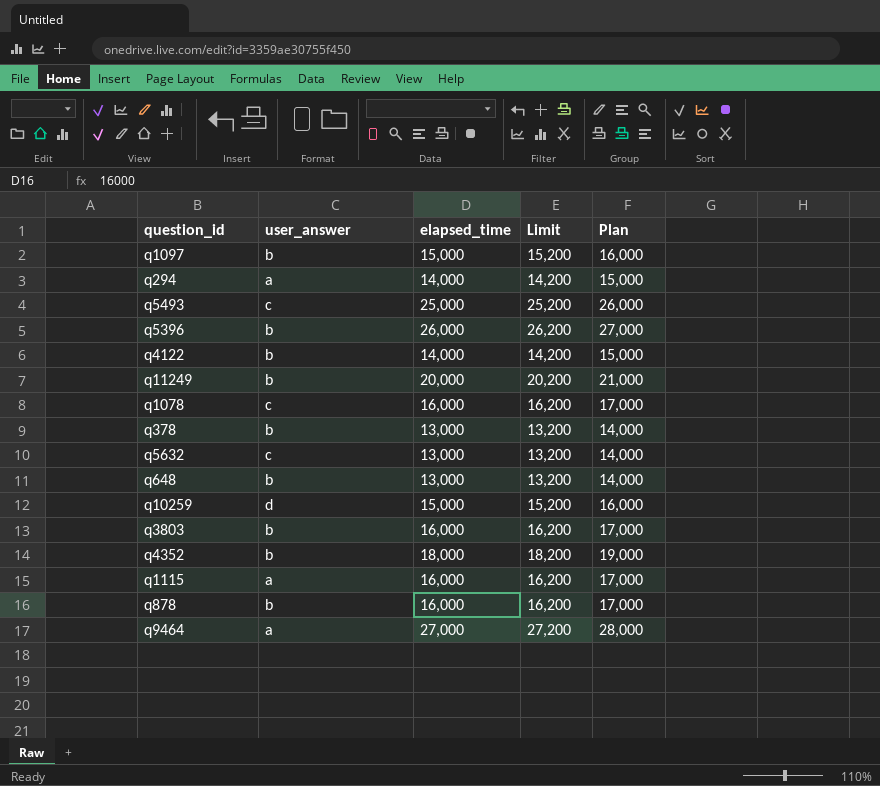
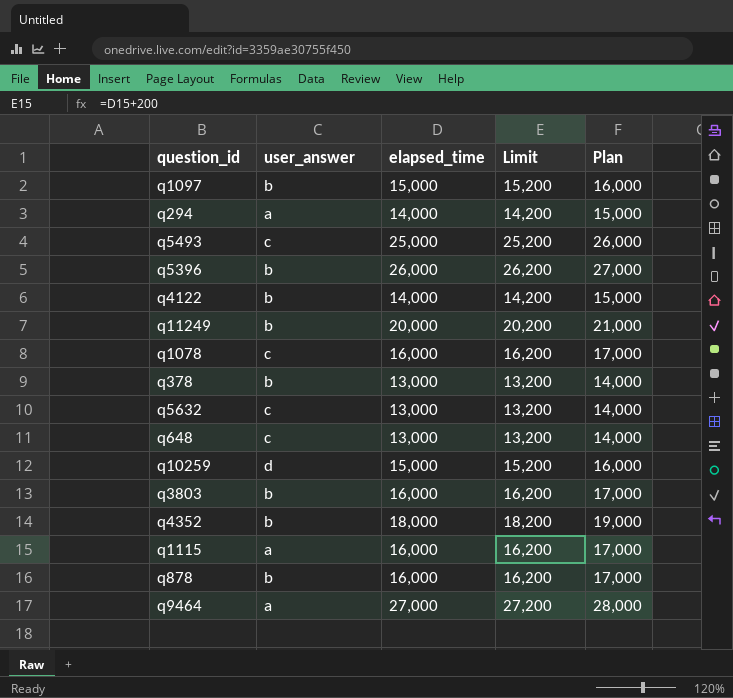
q648 | user_answer: b -> c

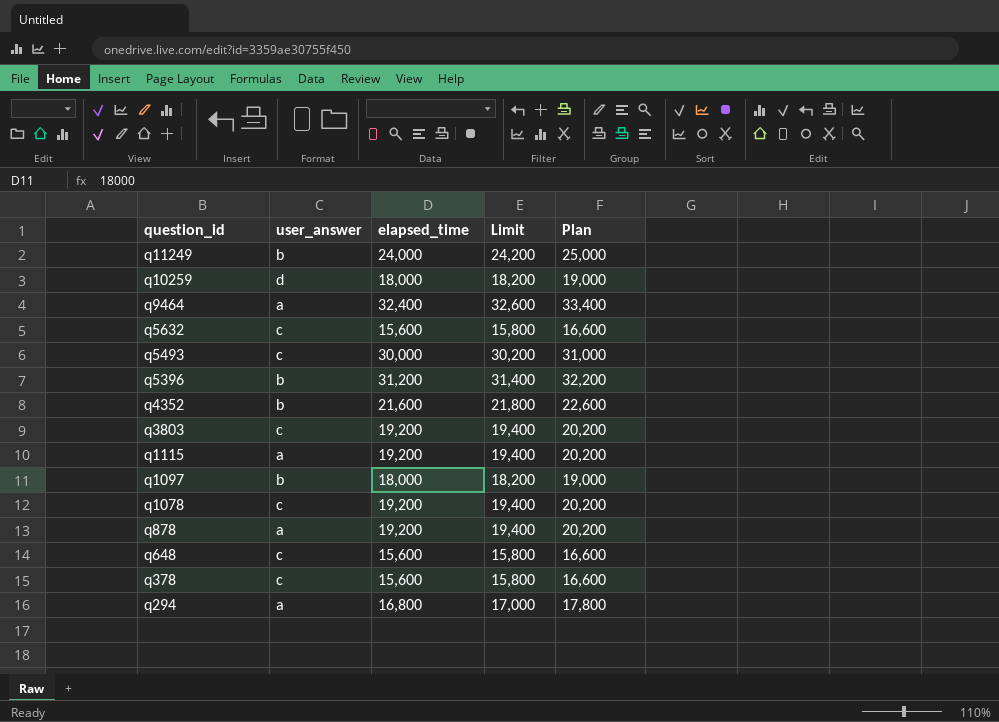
row order: none -> question_id descending
row q4122: b | 14,000 | 14,200 | 15,000 -> none
q11249 | elapsed_time: 20,000 -> 24,000
q11249 | Limit: 20,200 -> 24,200
q11249 | Plan: 21,000 -> 25,000
q10259 | elapsed_time: 15,000 -> 18,000
q10259 | Limit: 15,200 -> 18,200
q10259 | Plan: 16,000 -> 19,000
q9464 | elapsed_time: 27,000 -> 32,400
q9464 | Limit: 27,200 -> 32,600
q9464 | Plan: 28,000 -> 33,400
q5632 | elapsed_time: 13,000 -> 15,600
q5632 | Limit: 13,200 -> 15,800
q5632 | Plan: 14,000 -> 16,600
q5493 | elapsed_time: 25,000 -> 30,000
q5493 | Limit: 25,200 -> 30,200
q5493 | Plan: 26,000 -> 31,000
q5396 | elapsed_time: 26,000 -> 31,200
q5396 | Limit: 26,200 -> 31,400
q5396 | Plan: 27,000 -> 32,200
q4352 | elapsed_time: 18,000 -> 21,600
q4352 | Limit: 18,200 -> 21,800
q4352 | Plan: 19,000 -> 22,600
q3803 | user_answer: b -> c
q3803 | elapsed_time: 16,000 -> 19,200
q3803 | Limit: 16,200 -> 19,400
q3803 | Plan: 17,000 -> 20,200
q1115 | elapsed_time: 16,000 -> 19,200
q1115 | Limit: 16,200 -> 19,400
q1115 | Plan: 17,000 -> 20,200
q1097 | elapsed_time: 15,000 -> 18,000
q1097 | Limit: 15,200 -> 18,200
q1097 | Plan: 16,000 -> 19,000
q1078 | elapsed_time: 16,000 -> 19,200
q1078 | Limit: 16,200 -> 19,400
q1078 | Plan: 17,000 -> 20,200
q878 | user_answer: b -> a
q878 | elapsed_time: 16,000 -> 19,200
q878 | Limit: 16,200 -> 19,400
q878 | Plan: 17,000 -> 20,200
q648 | elapsed_time: 13,000 -> 15,600
q648 | Limit: 13,200 -> 15,800
q648 | Plan: 14,000 -> 16,600
q378 | user_answer: b -> c
q378 | elapsed_time: 13,000 -> 15,600
q378 | Limit: 13,200 -> 15,800
q378 | Plan: 14,000 -> 16,600
q294 | elapsed_time: 14,000 -> 16,800
q294 | Limit: 14,200 -> 17,000
q294 | Plan: 15,000 -> 17,800

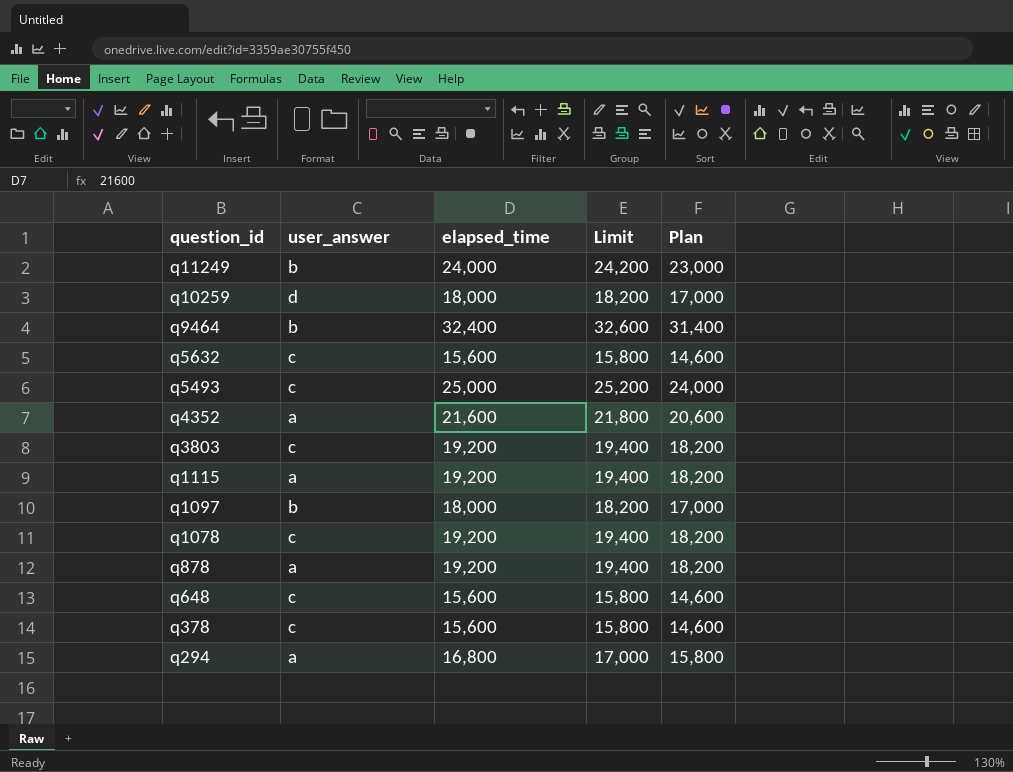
column Plan | formula: [elapsed_time] + 1000 -> [elapsed_time] - 1000
row q5396: b | 31,200 | 31,400 | 32,200 -> none
q9464 | user_answer: a -> b
q5493 | elapsed_time: 30,000 -> 25,000
q5493 | Limit: 30,200 -> 25,200
q4352 | user_answer: b -> a

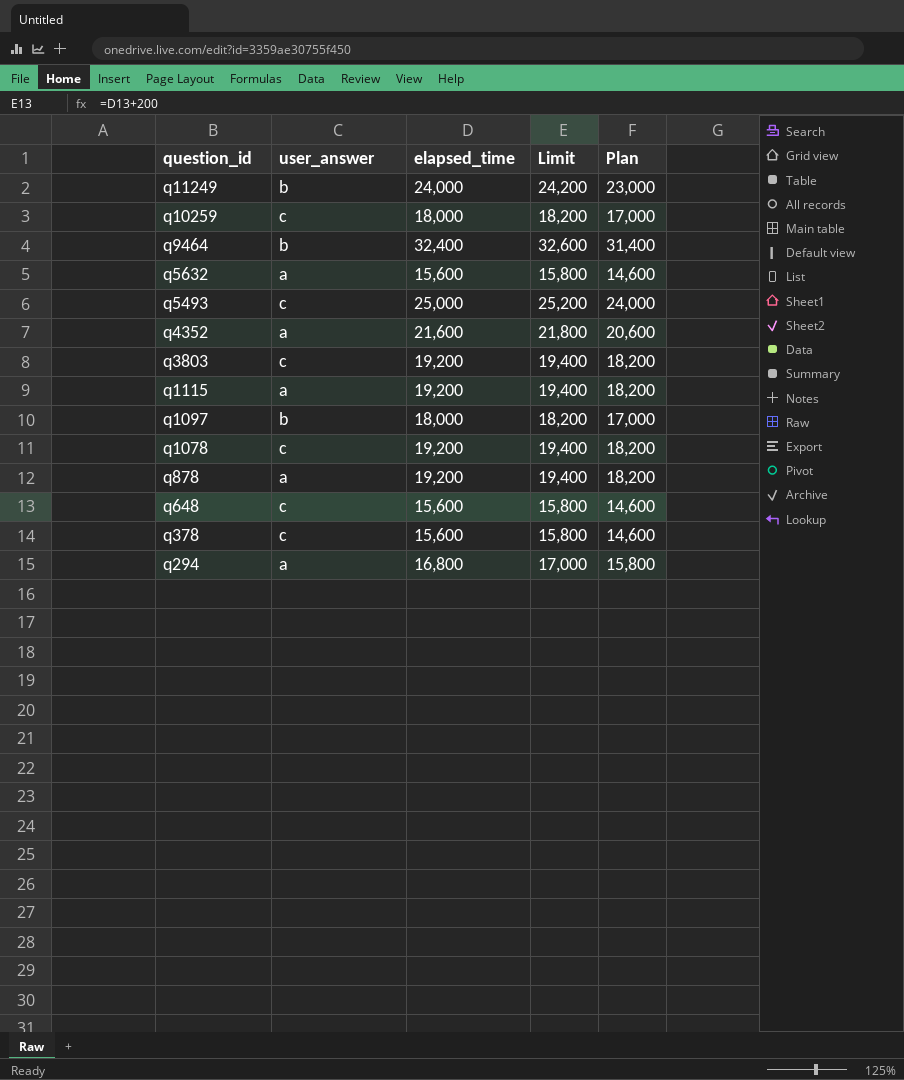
q10259 | user_answer: d -> c
q5632 | user_answer: c -> a

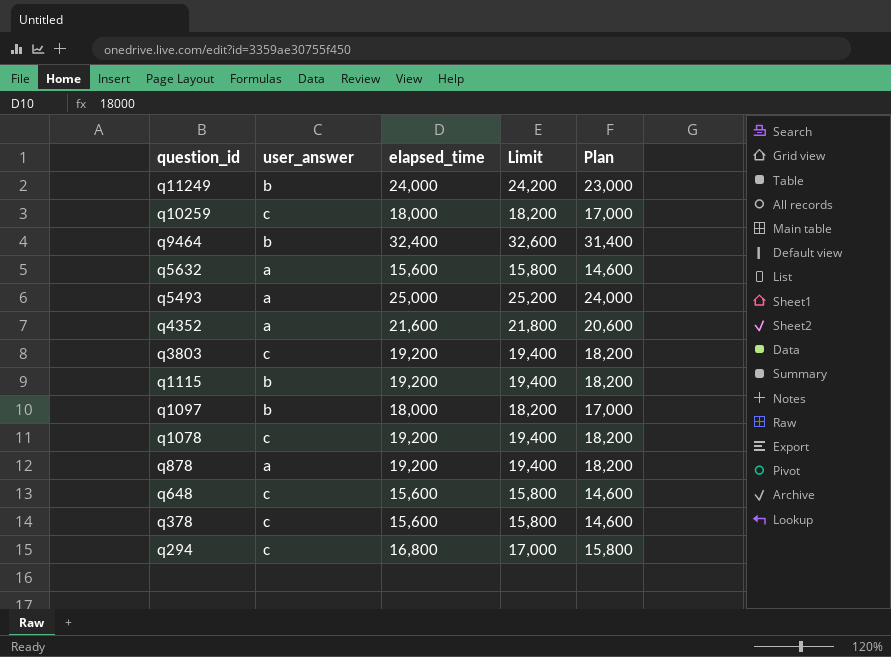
q5493 | user_answer: c -> a
q1115 | user_answer: a -> b
q294 | user_answer: a -> c

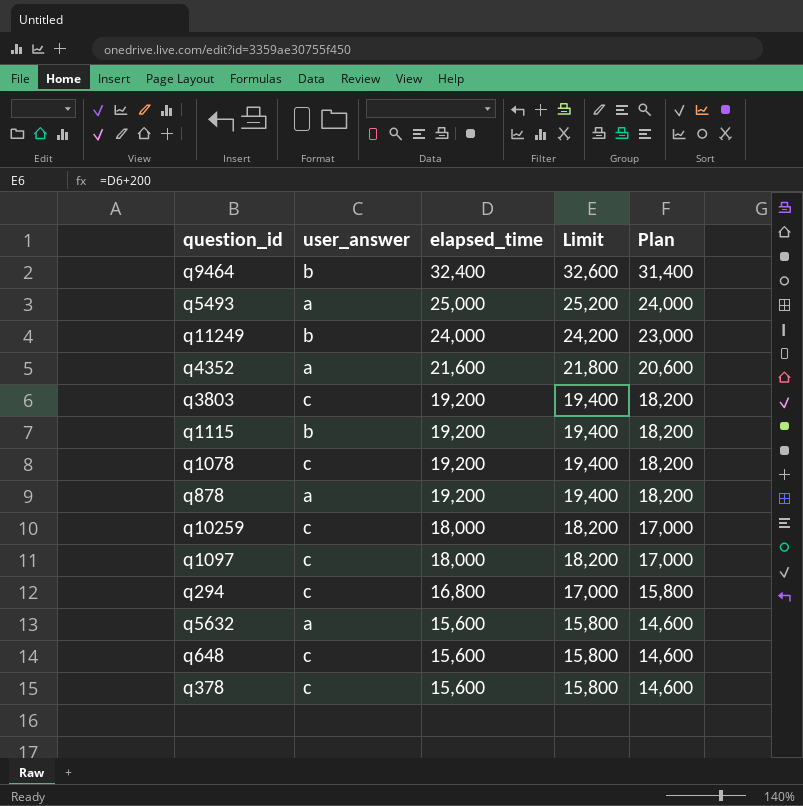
row order: question_id descending -> elapsed_time descending
q1097 | user_answer: b -> c

